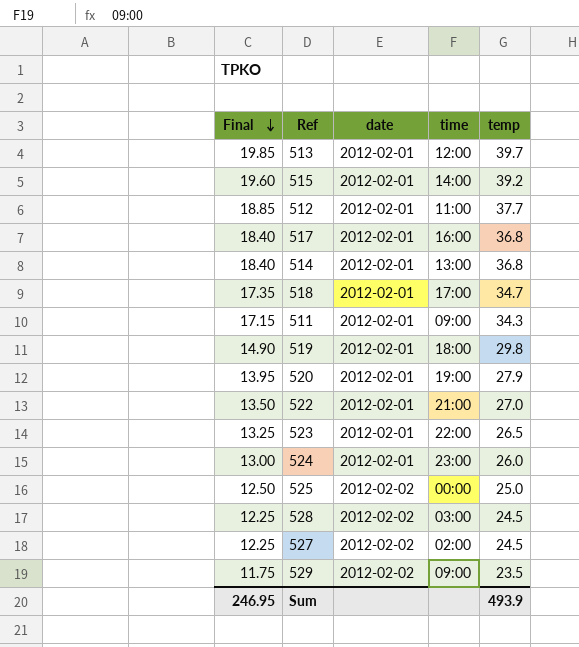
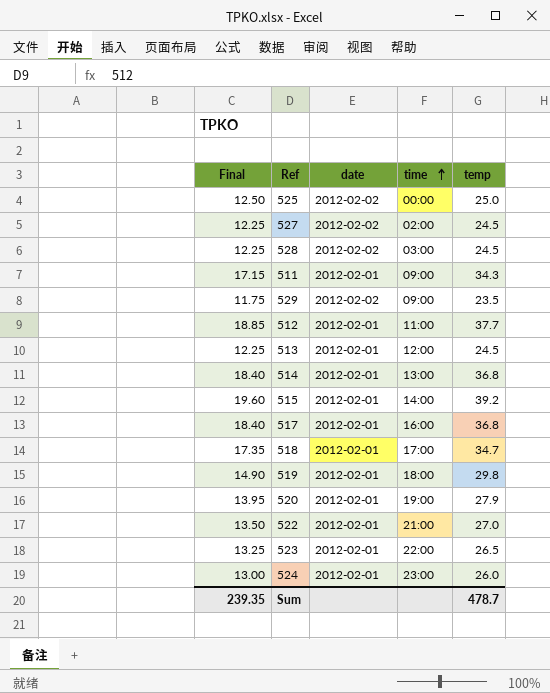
row order: Final descending -> time ascending
513 | Final: 19.85 -> 12.25
513 | temp: 39.7 -> 24.5
Sum | Final: 246.95 -> 239.35
Sum | temp: 493.9 -> 478.7

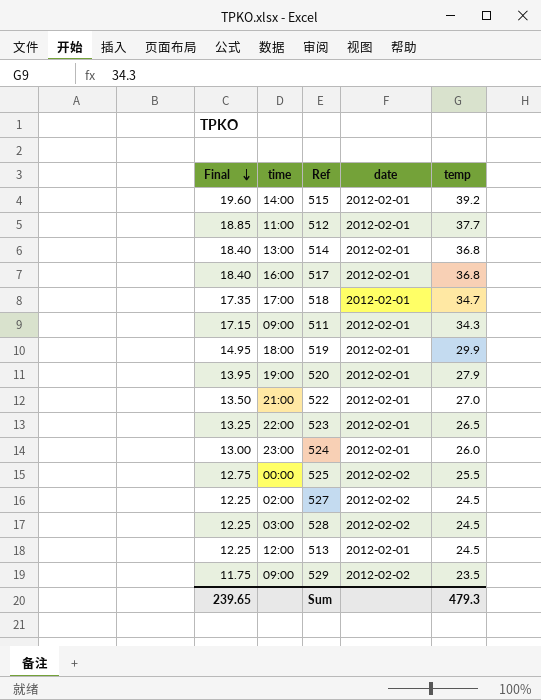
row order: time ascending -> Final descending
column time | position: 4 -> 2
519 | Final: 14.90 -> 14.95
519 | temp: 29.8 -> 29.9
525 | Final: 12.50 -> 12.75
525 | temp: 25.0 -> 25.5
Sum | Final: 239.35 -> 239.65
Sum | temp: 478.7 -> 479.3

